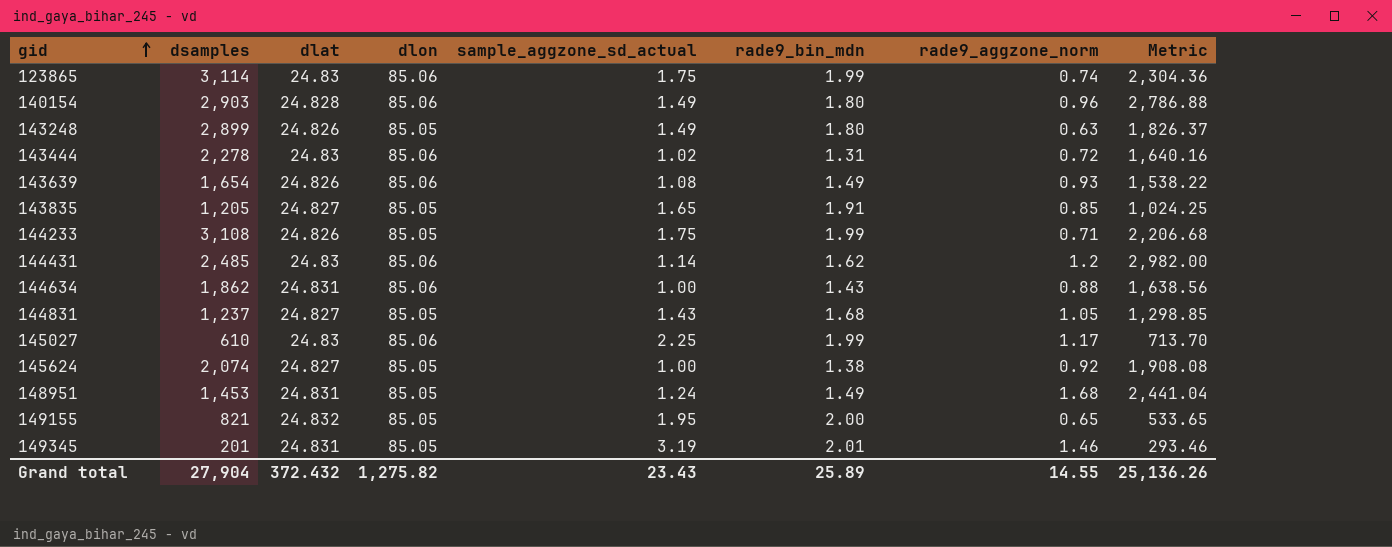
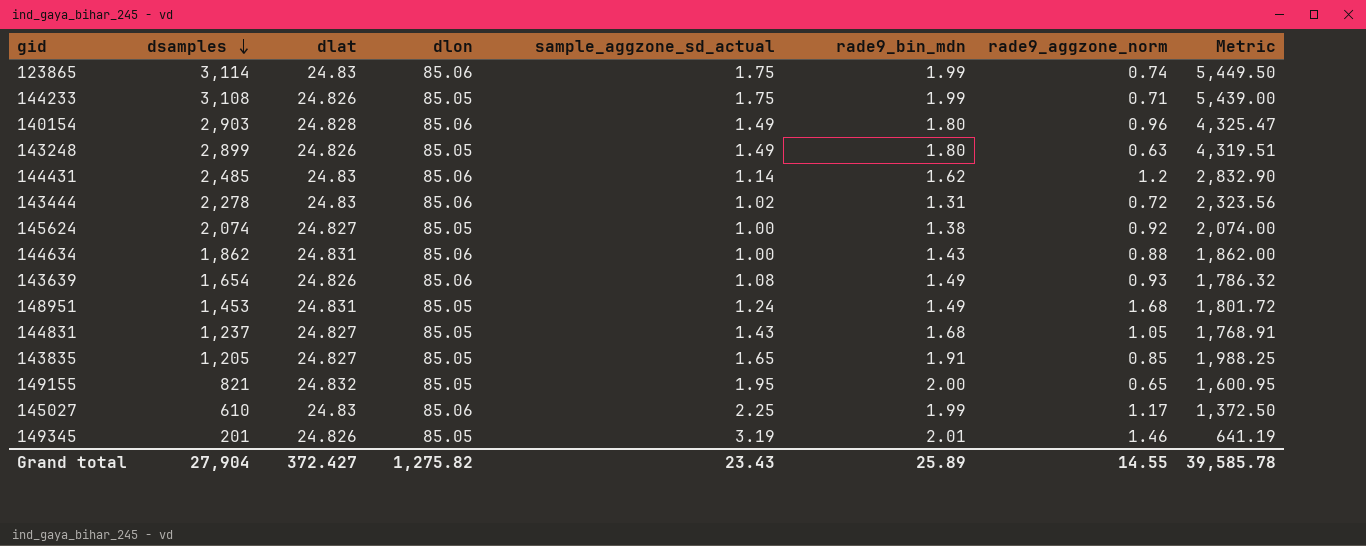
row order: gid ascending -> dsamples descending
column Metric | formula: [dsamples] * [rade9_aggzone_norm] -> [dsamples] * [sample_aggzone_sd_actual]
149345 | dlat: 24.831 -> 24.826
Grand total | dlat: 372.432 -> 372.427
Grand total | Metric: 25,136.26 -> 39,585.78

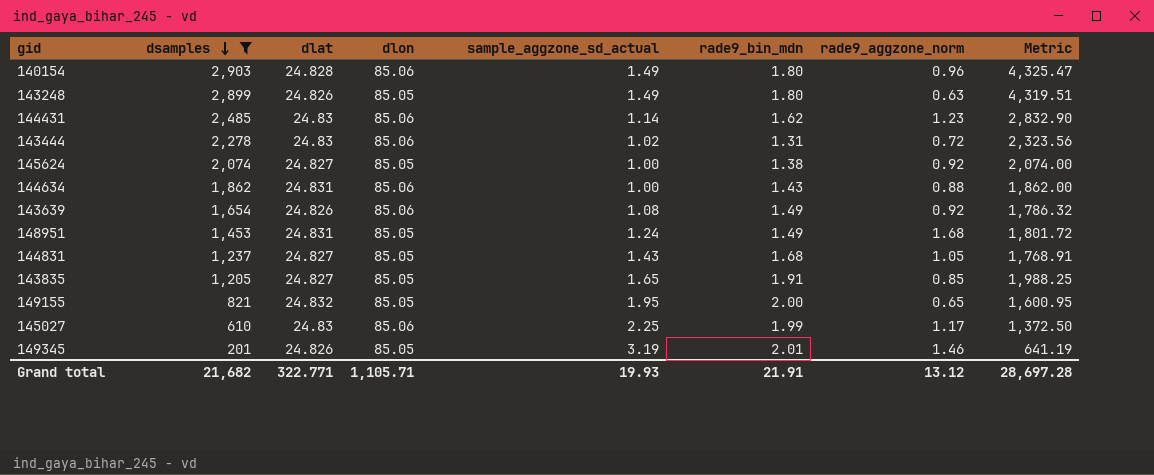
filter: none -> dsamples <= 2,903
144431 | rade9_aggzone_norm: 1.2 -> 1.23
143639 | rade9_aggzone_norm: 0.93 -> 0.92
Grand total | dsamples: 27,904 -> 21,682
Grand total | dlat: 372.427 -> 322.771
Grand total | dlon: 1,275.82 -> 1,105.71
Grand total | sample_aggzone_sd_actual: 23.43 -> 19.93
Grand total | rade9_bin_mdn: 25.89 -> 21.91
Grand total | rade9_aggzone_norm: 14.55 -> 13.12
Grand total | Metric: 39,585.78 -> 28,697.28

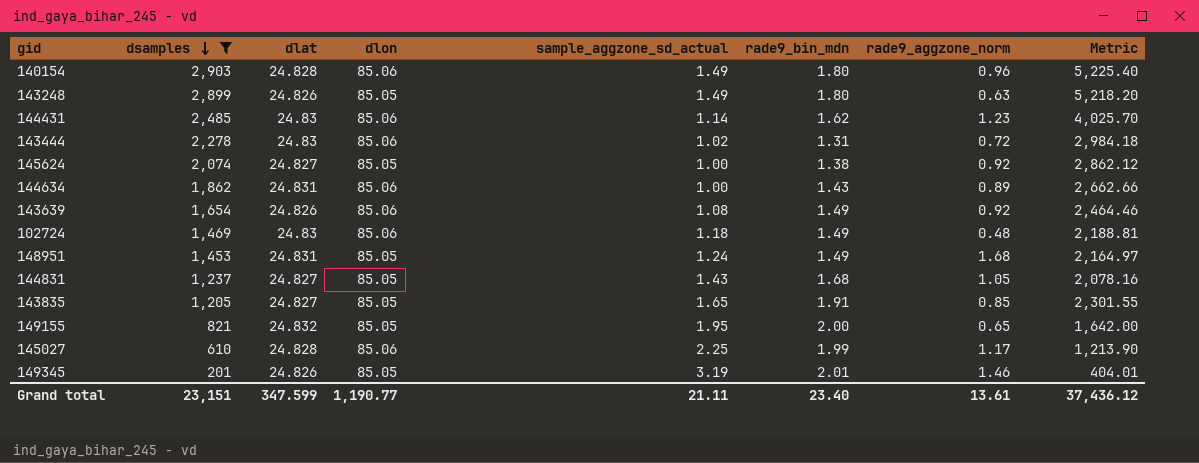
column Metric | formula: [dsamples] * [sample_aggzone_sd_actual] -> [dsamples] * [rade9_bin_mdn]
144634 | rade9_aggzone_norm: 0.88 -> 0.89
row 102724: none -> 1,469 | 24.83 | 85.06 | 1.18 | 1.49 | 0.48 | 2,188.81
145027 | dlat: 24.83 -> 24.828
Grand total | dsamples: 21,682 -> 23,151
Grand total | dlat: 322.771 -> 347.599
Grand total | dlon: 1,105.71 -> 1,190.77
Grand total | sample_aggzone_sd_actual: 19.93 -> 21.11
Grand total | rade9_bin_mdn: 21.91 -> 23.40
Grand total | rade9_aggzone_norm: 13.12 -> 13.61
Grand total | Metric: 28,697.28 -> 37,436.12

